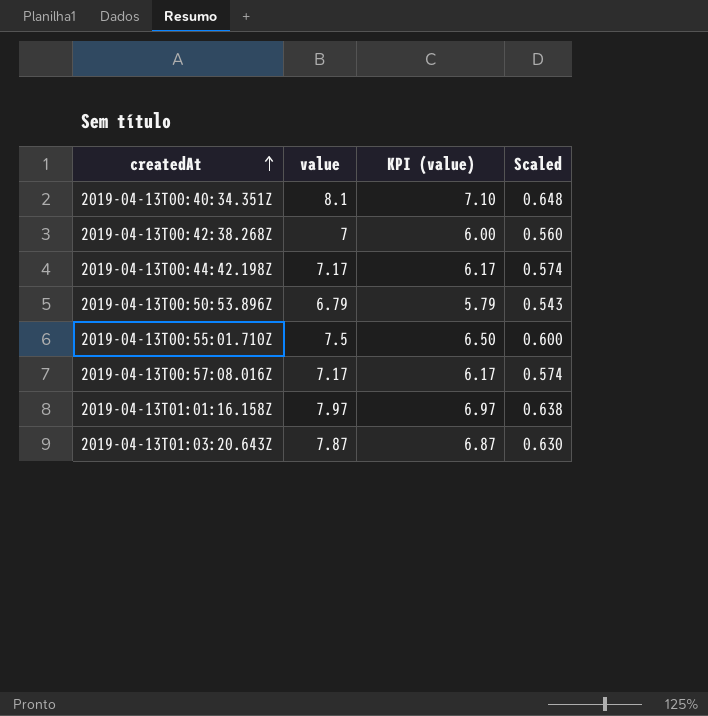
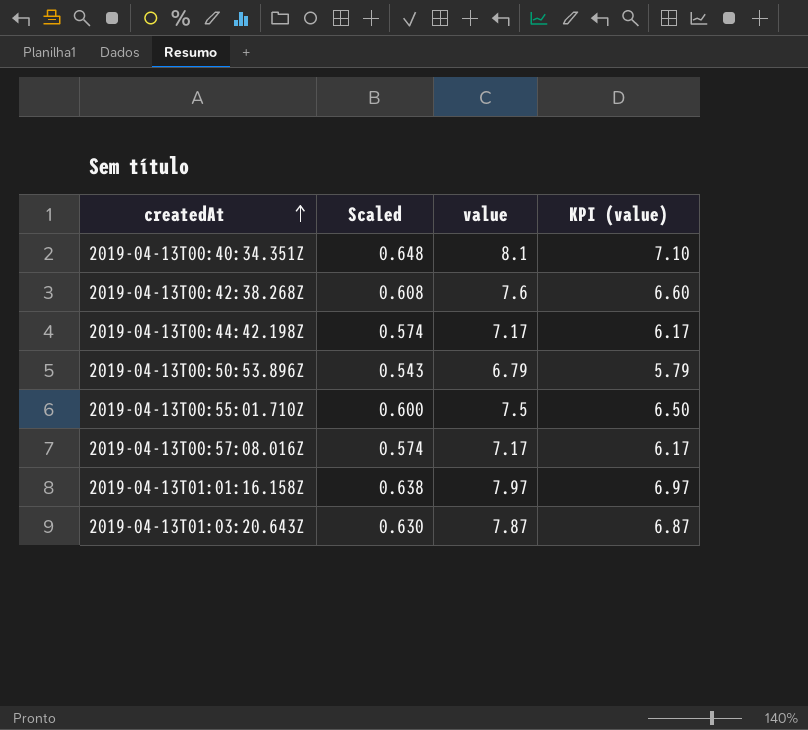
column Scaled | position: 4 -> 2
2019-04-13T00:42:38.268Z | Scaled: 0.560 -> 0.608
2019-04-13T00:42:38.268Z | value: 7 -> 7.6
2019-04-13T00:42:38.268Z | KPI (value): 6.00 -> 6.60

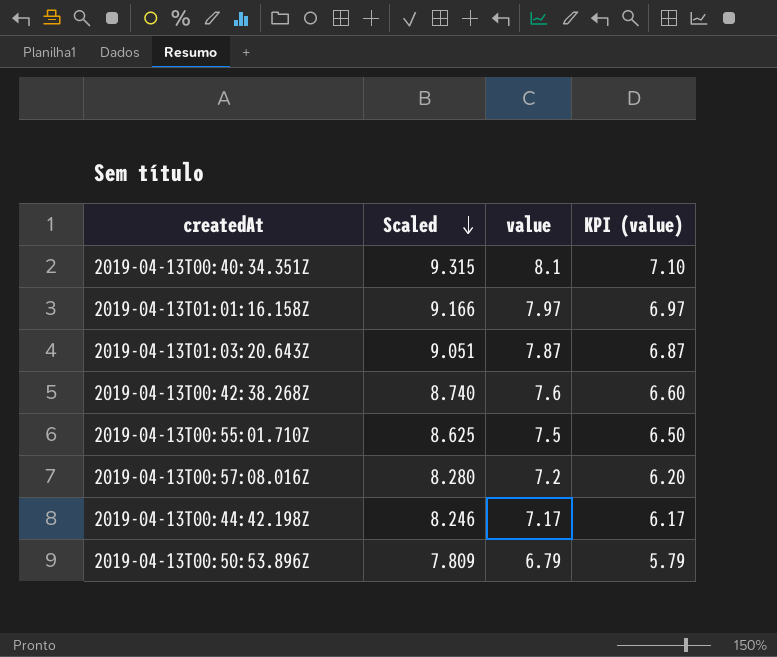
row order: createdAt ascending -> Scaled descending
column Scaled | formula: [value] * 0.08 -> [value] * 1.15
2019-04-13T00:57:08.016Z | value: 7.17 -> 7.2
2019-04-13T00:57:08.016Z | KPI (value): 6.17 -> 6.20

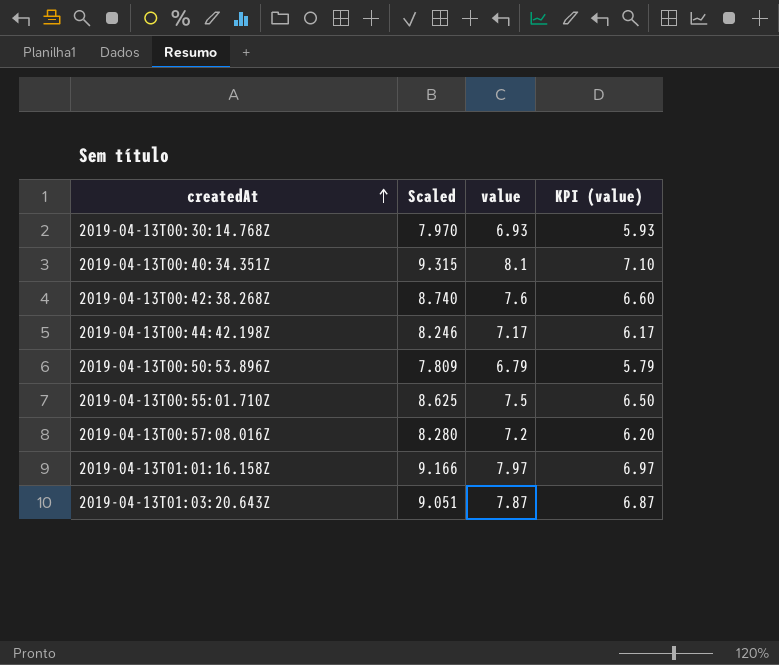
row order: Scaled descending -> createdAt ascending
row 2019-04-13T00:30:14.768Z: none -> 7.970 | 6.93 | 5.93

